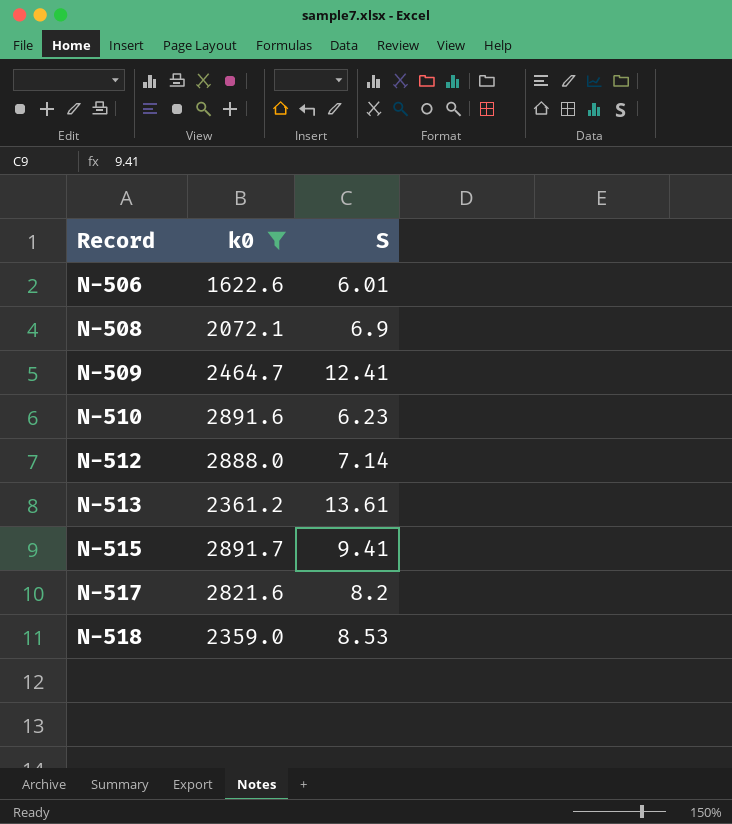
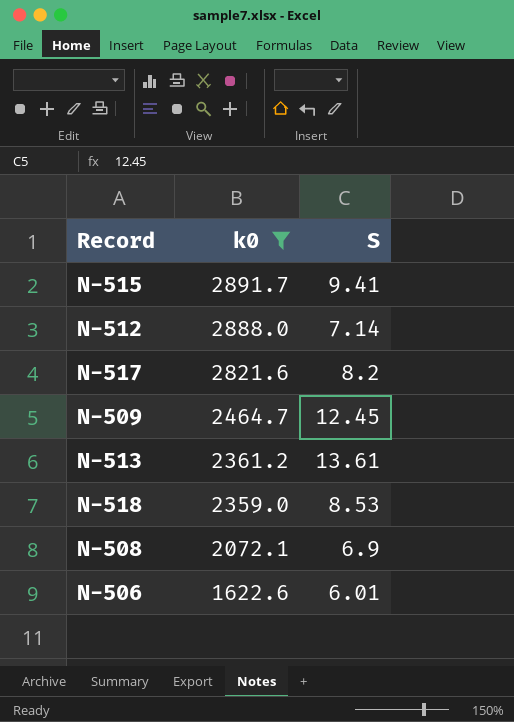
row order: Record ascending -> k0 descending
row N-510: 2891.6 | 6.23 -> none
N-509 | S: 12.41 -> 12.45

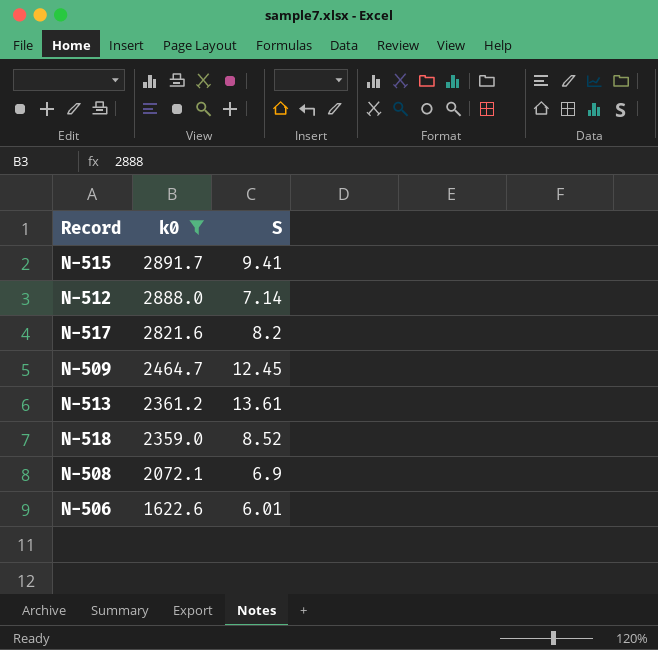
N-518 | S: 8.53 -> 8.52

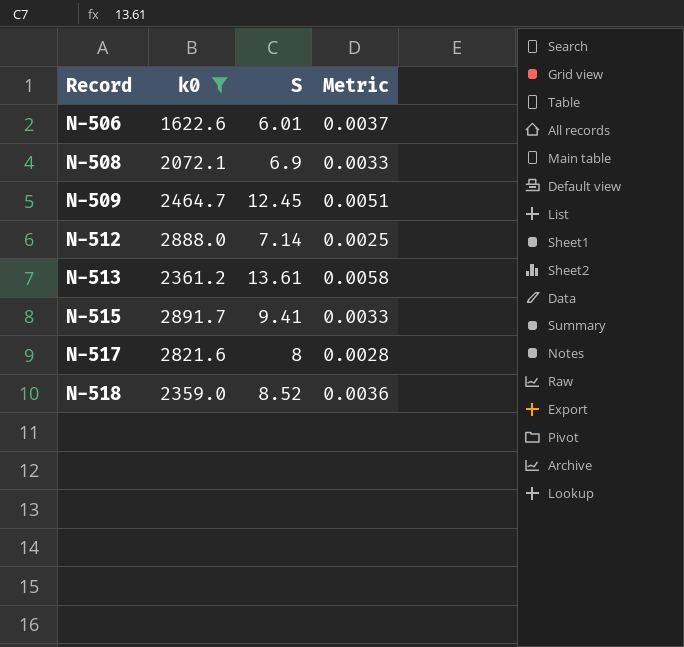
row order: k0 descending -> Record ascending
column Metric | formula: none -> [S] / [k0]
N-517 | S: 8.2 -> 8

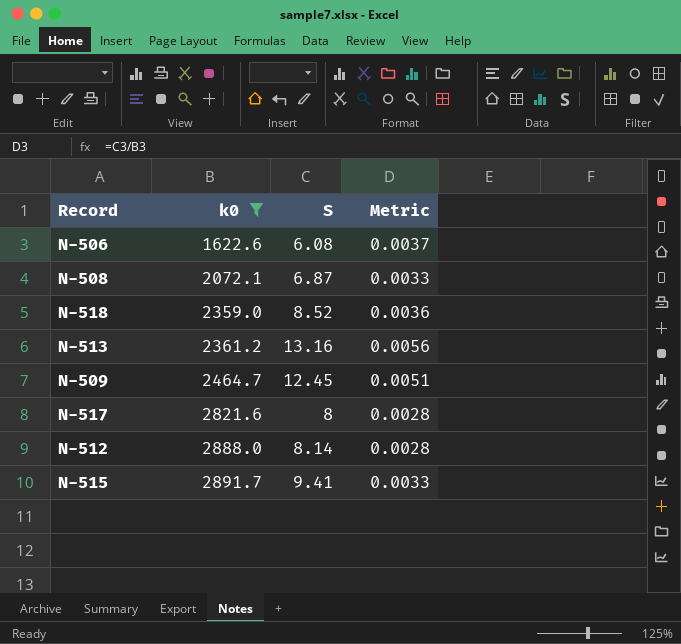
row order: Record ascending -> k0 ascending
N-506 | S: 6.01 -> 6.08
N-508 | S: 6.9 -> 6.87
N-513 | S: 13.61 -> 13.16
N-513 | Metric: 0.0058 -> 0.0056
N-512 | S: 7.14 -> 8.14
N-512 | Metric: 0.0025 -> 0.0028

